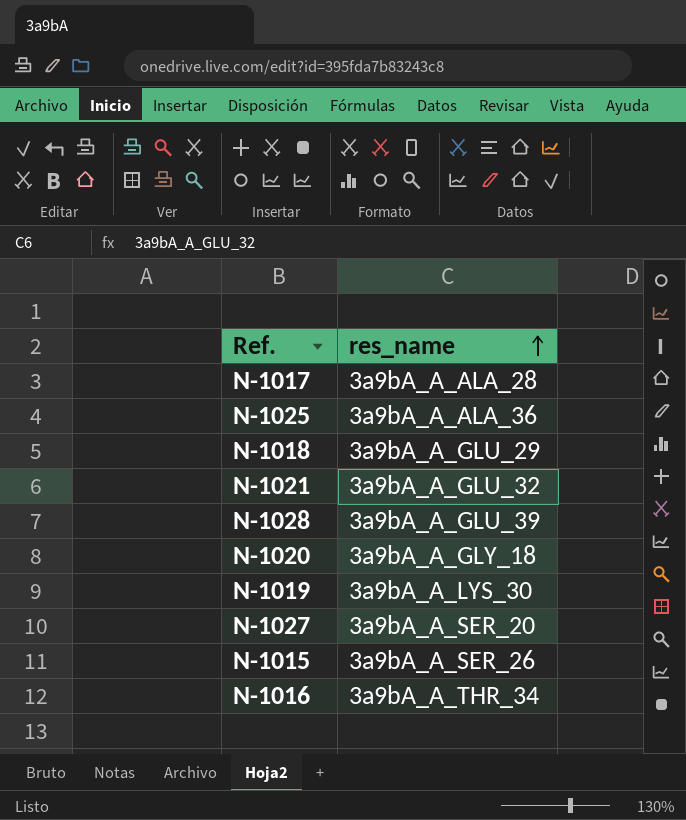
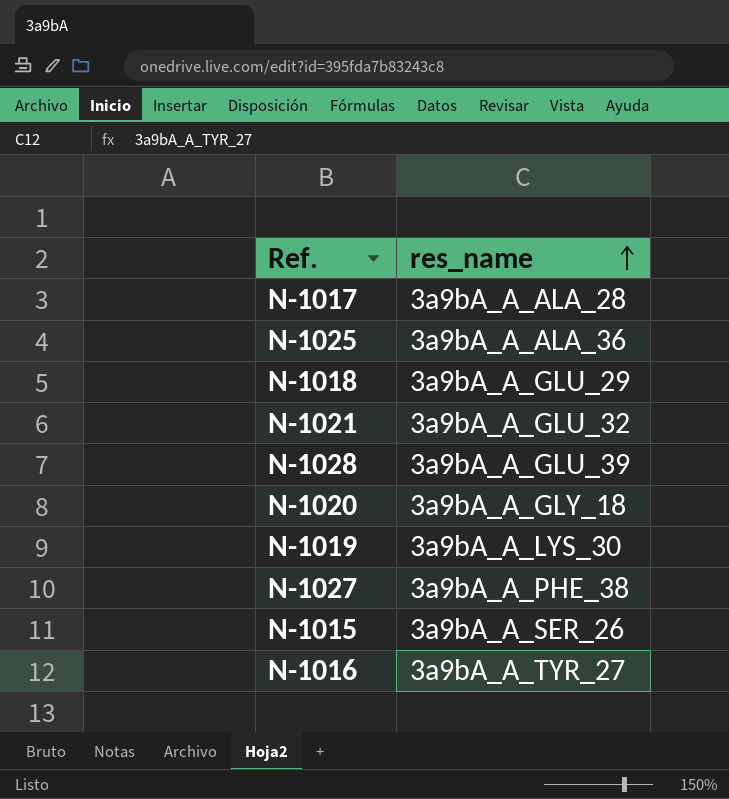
N-1027 | res_name: 3a9bA_A_SER_20 -> 3a9bA_A_PHE_38
N-1016 | res_name: 3a9bA_A_THR_34 -> 3a9bA_A_TYR_27

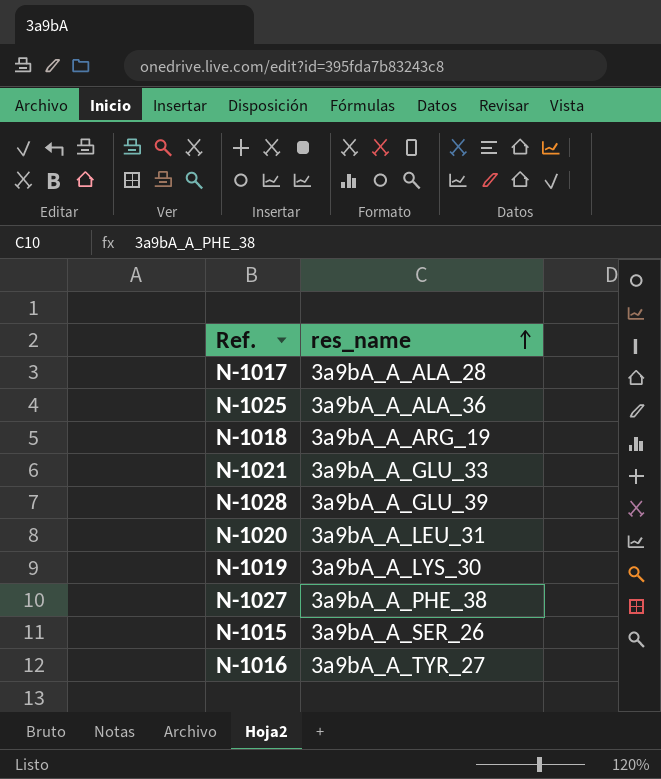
N-1018 | res_name: 3a9bA_A_GLU_29 -> 3a9bA_A_ARG_19
N-1021 | res_name: 3a9bA_A_GLU_32 -> 3a9bA_A_GLU_33
N-1020 | res_name: 3a9bA_A_GLY_18 -> 3a9bA_A_LEU_31

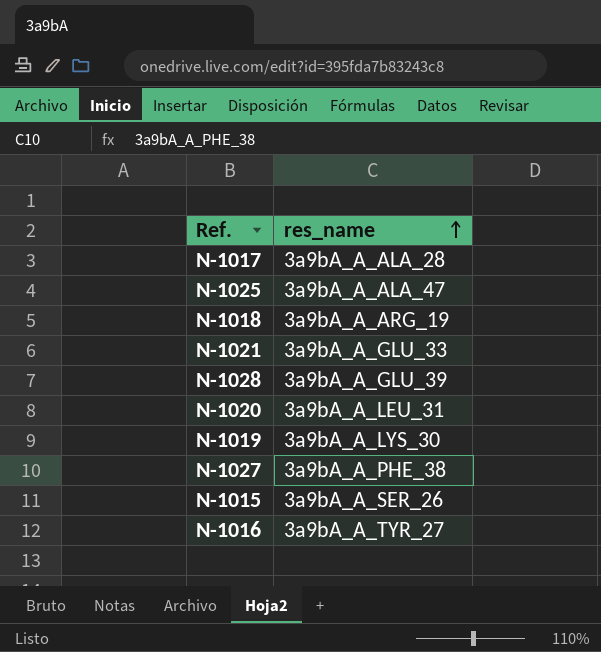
N-1025 | res_name: 3a9bA_A_ALA_36 -> 3a9bA_A_ALA_47

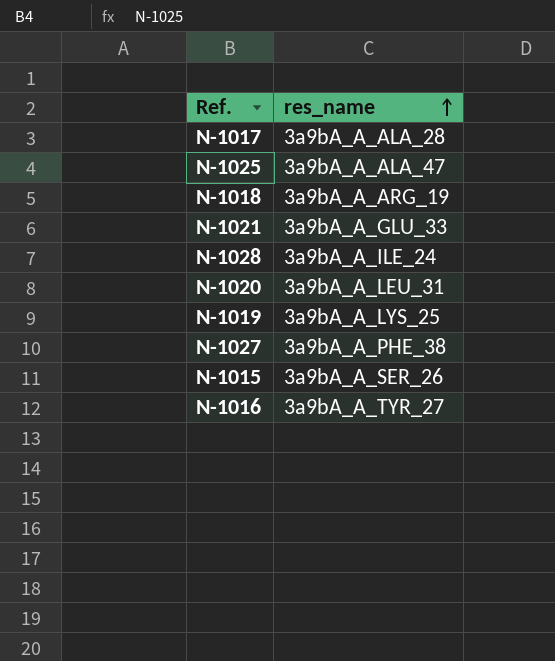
N-1028 | res_name: 3a9bA_A_GLU_39 -> 3a9bA_A_ILE_24
N-1019 | res_name: 3a9bA_A_LYS_30 -> 3a9bA_A_LYS_25

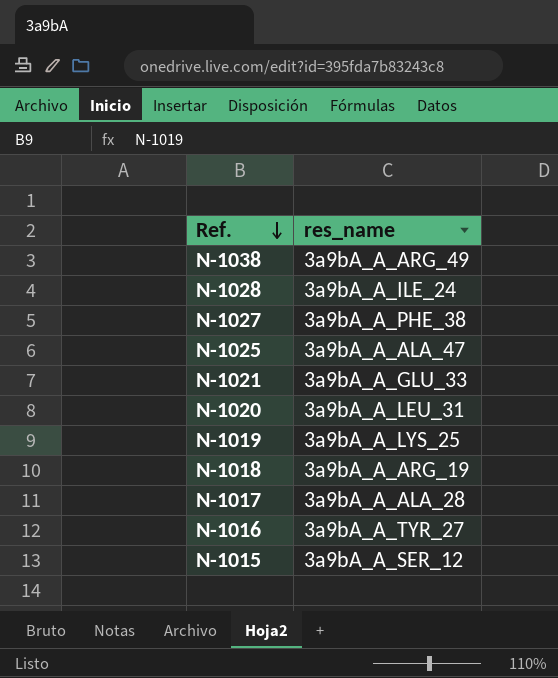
row order: res_name ascending -> Ref. descending
row N-1038: none -> 3a9bA_A_ARG_49
N-1015 | res_name: 3a9bA_A_SER_26 -> 3a9bA_A_SER_12

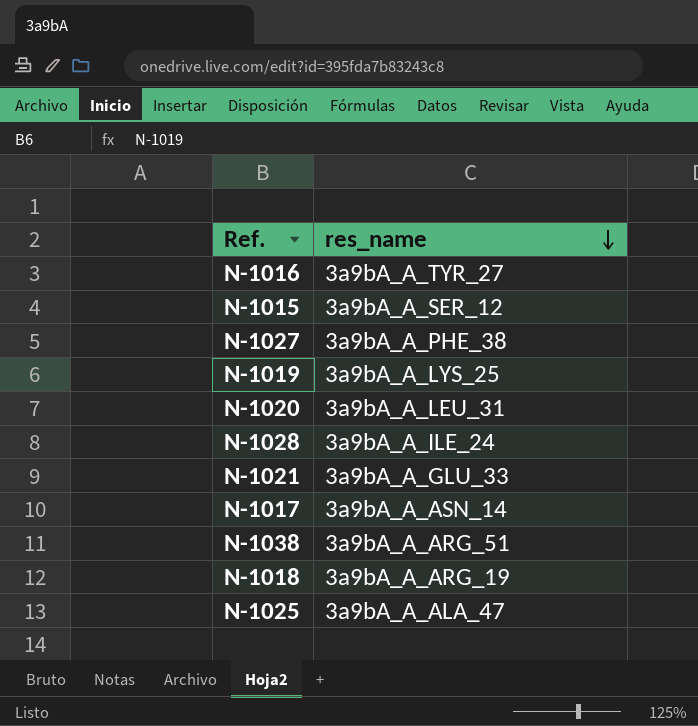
row order: Ref. descending -> res_name descending
N-1017 | res_name: 3a9bA_A_ALA_28 -> 3a9bA_A_ASN_14
N-1038 | res_name: 3a9bA_A_ARG_49 -> 3a9bA_A_ARG_51

